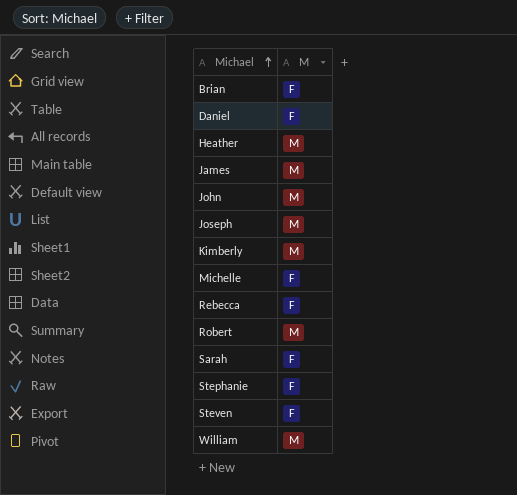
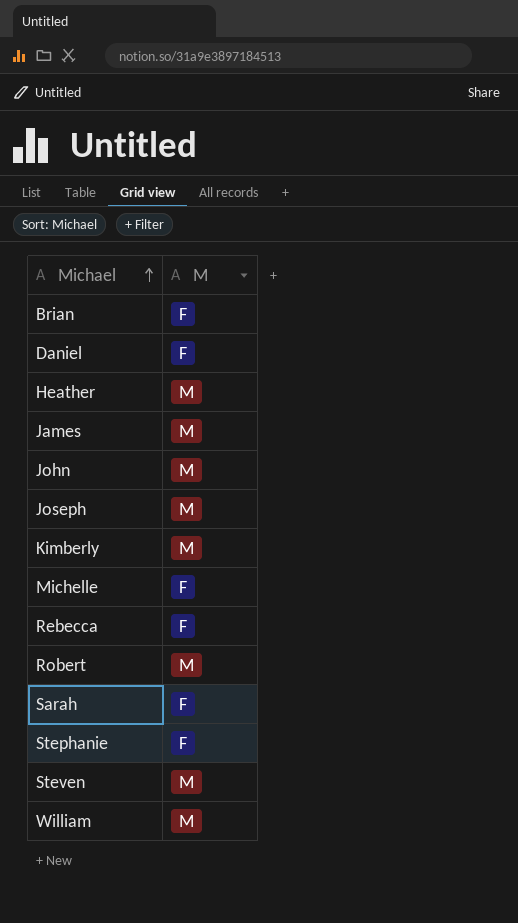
Steven | M: F -> M

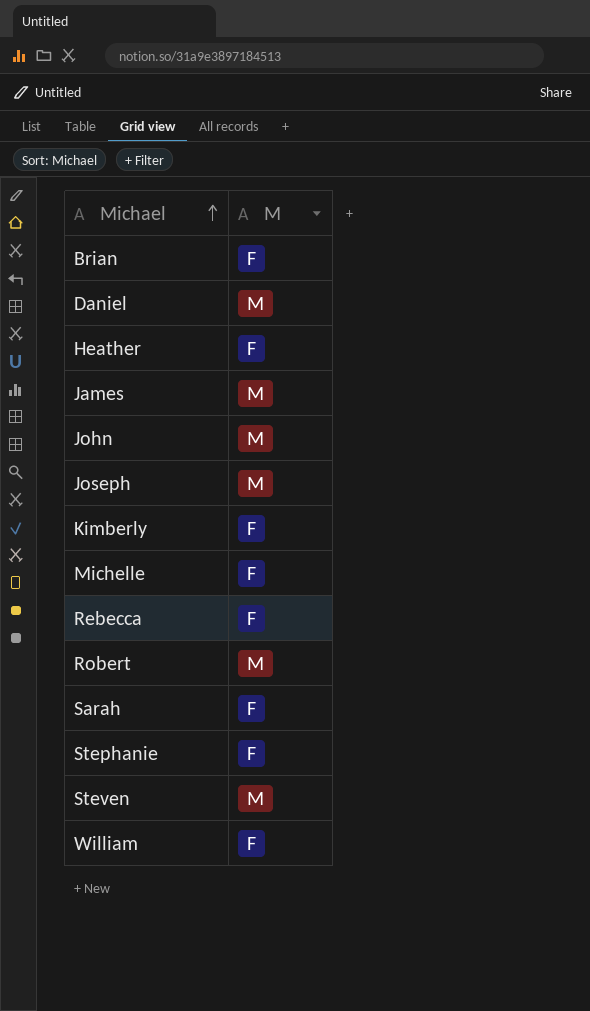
Daniel | M: F -> M
Heather | M: M -> F
Kimberly | M: M -> F
William | M: M -> F

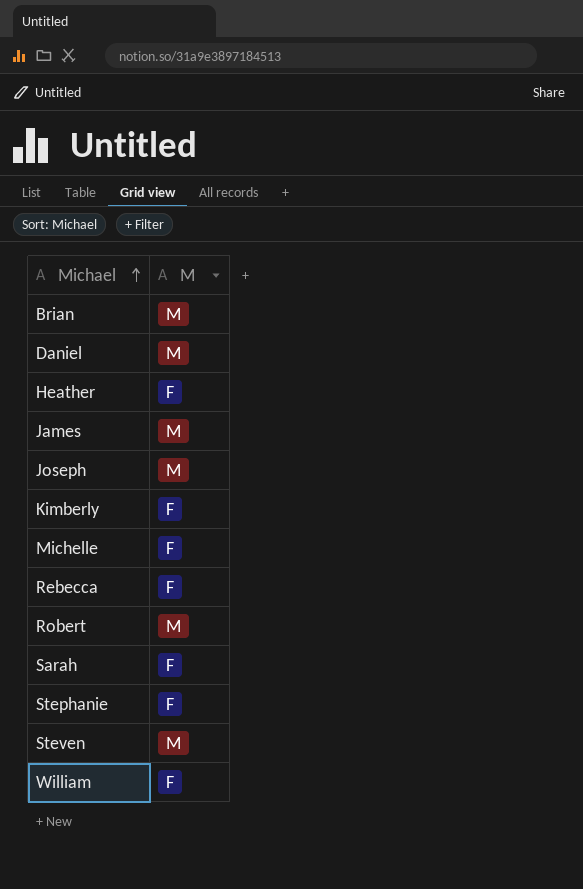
row John: M -> none
Brian | M: F -> M

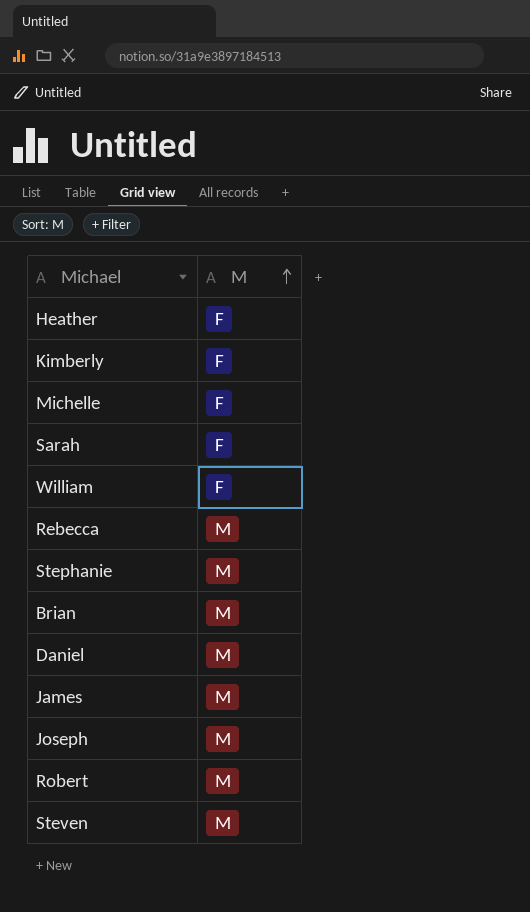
row order: Michael ascending -> M ascending
Rebecca | M: F -> M
Stephanie | M: F -> M

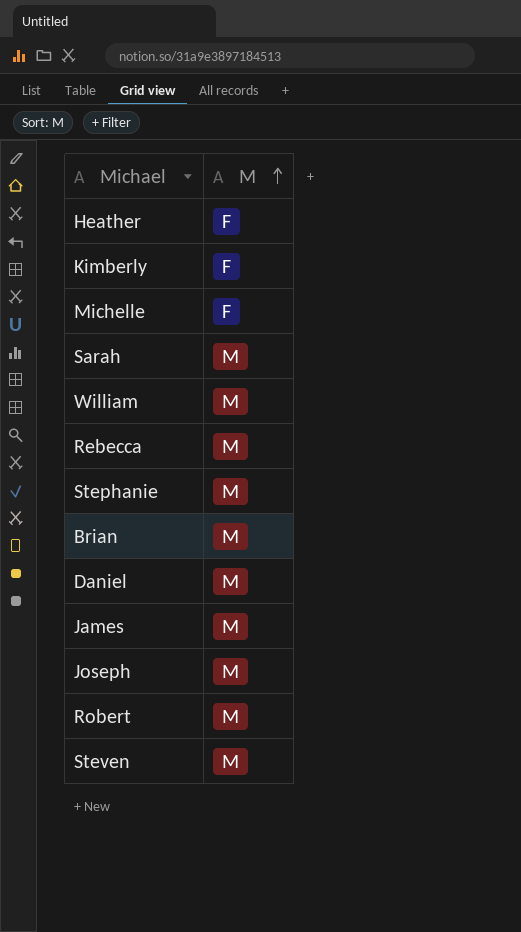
Sarah | M: F -> M
William | M: F -> M

